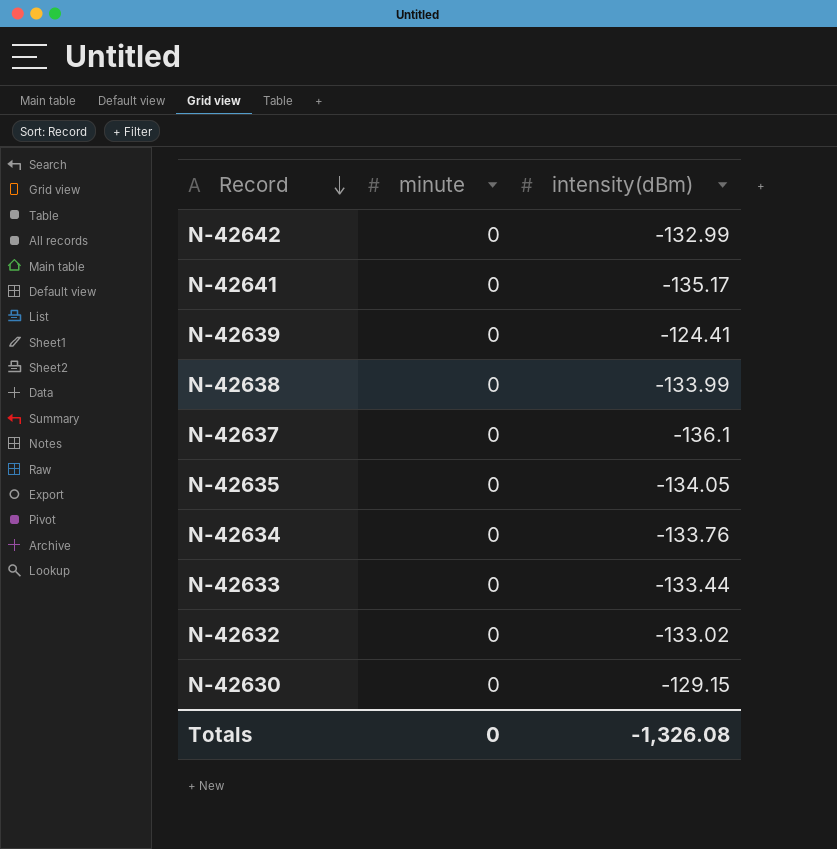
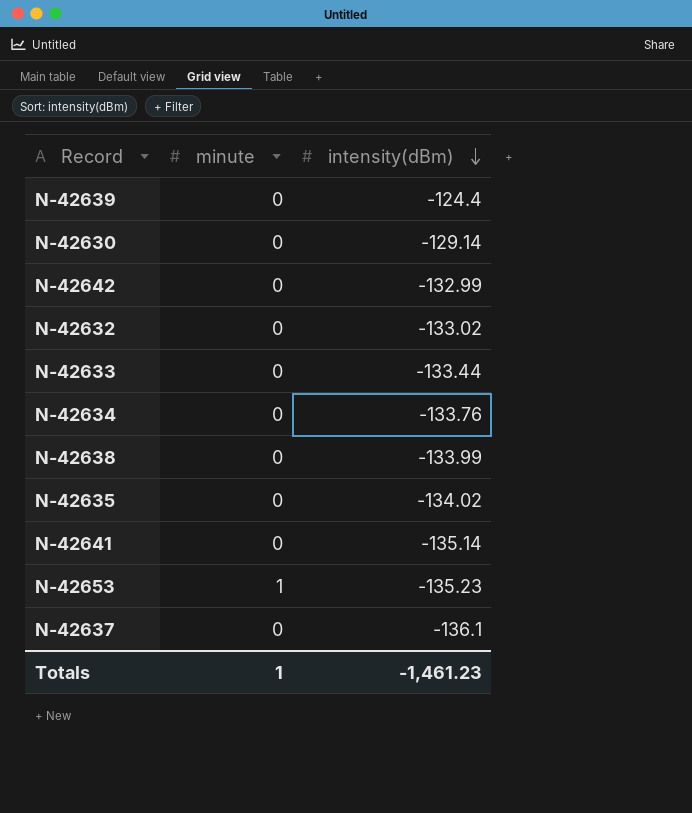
row order: Record descending -> intensity(dBm) descending
N-42639 | intensity(dBm): -124.41 -> -124.4
N-42630 | intensity(dBm): -129.15 -> -129.14
N-42635 | intensity(dBm): -134.05 -> -134.02
N-42641 | intensity(dBm): -135.17 -> -135.14
row N-42653: none -> 1 | -135.23
Totals | minute: 0 -> 1
Totals | intensity(dBm): -1,326.08 -> -1,461.23

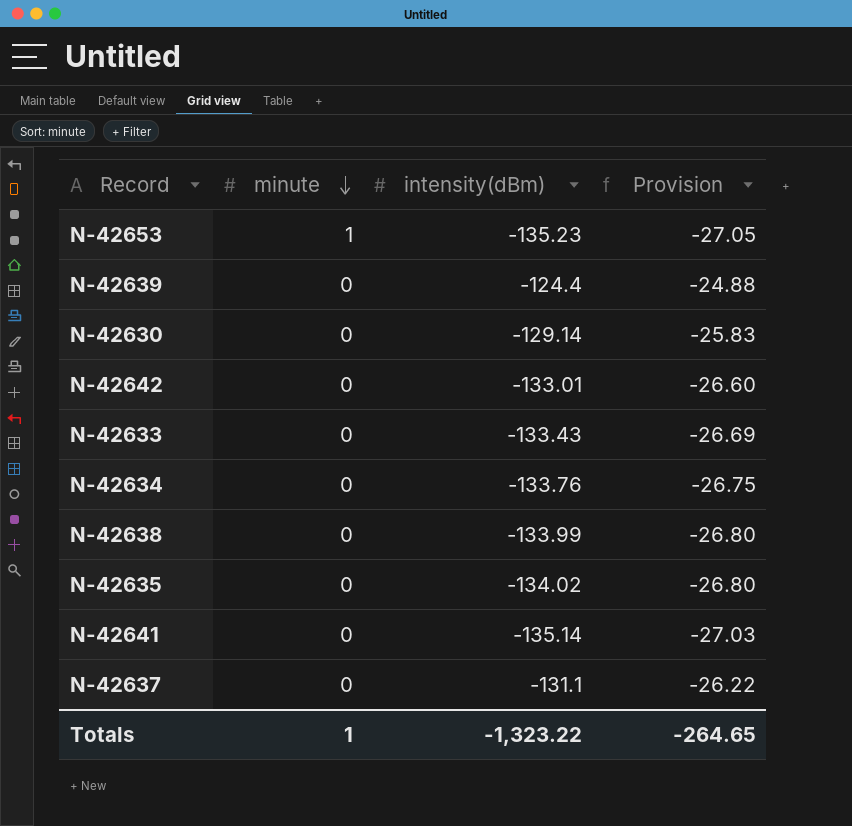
row order: intensity(dBm) descending -> minute descending
column Provision | formula: none -> [intensity(dBm)] * 0.2
row N-42632: 0 | -133.02 -> none
N-42642 | intensity(dBm): -132.99 -> -133.01
N-42633 | intensity(dBm): -133.44 -> -133.43
N-42637 | intensity(dBm): -136.1 -> -131.1
Totals | intensity(dBm): -1,461.23 -> -1,323.22

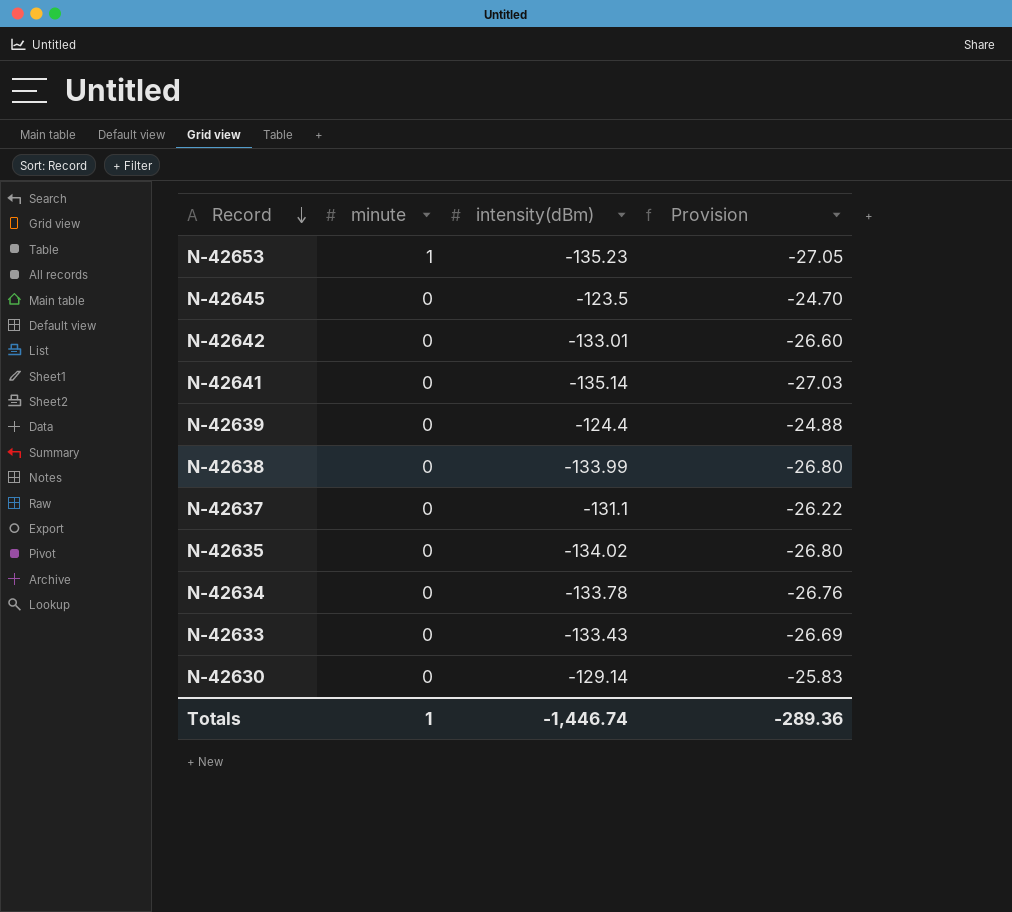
row order: minute descending -> Record descending
row N-42645: none -> 0 | -123.5 | -24.70
N-42634 | intensity(dBm): -133.76 -> -133.78
N-42634 | Provision: -26.75 -> -26.76
Totals | intensity(dBm): -1,323.22 -> -1,446.74
Totals | Provision: -264.65 -> -289.36

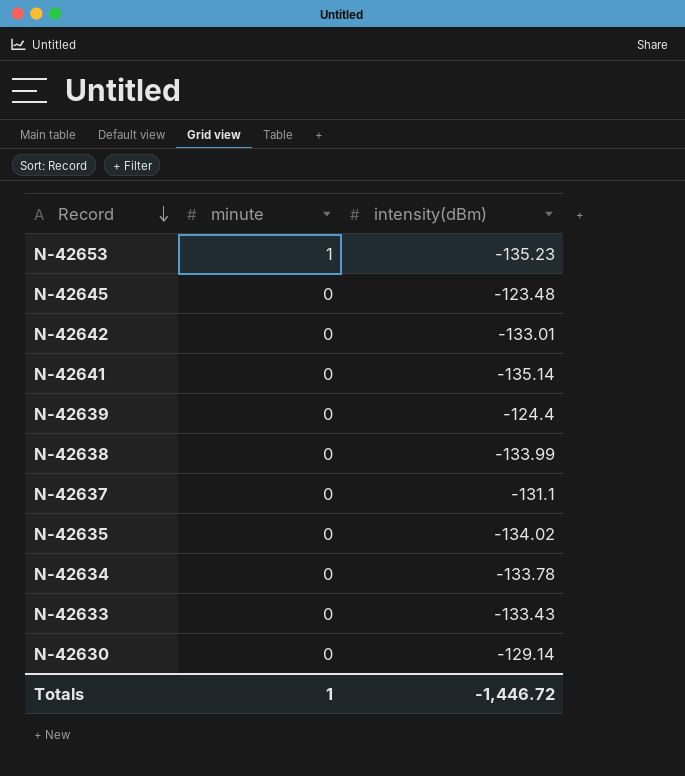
column Provision | formula: [intensity(dBm)] * 0.2 -> none
N-42645 | intensity(dBm): -123.5 -> -123.48
Totals | intensity(dBm): -1,446.74 -> -1,446.72

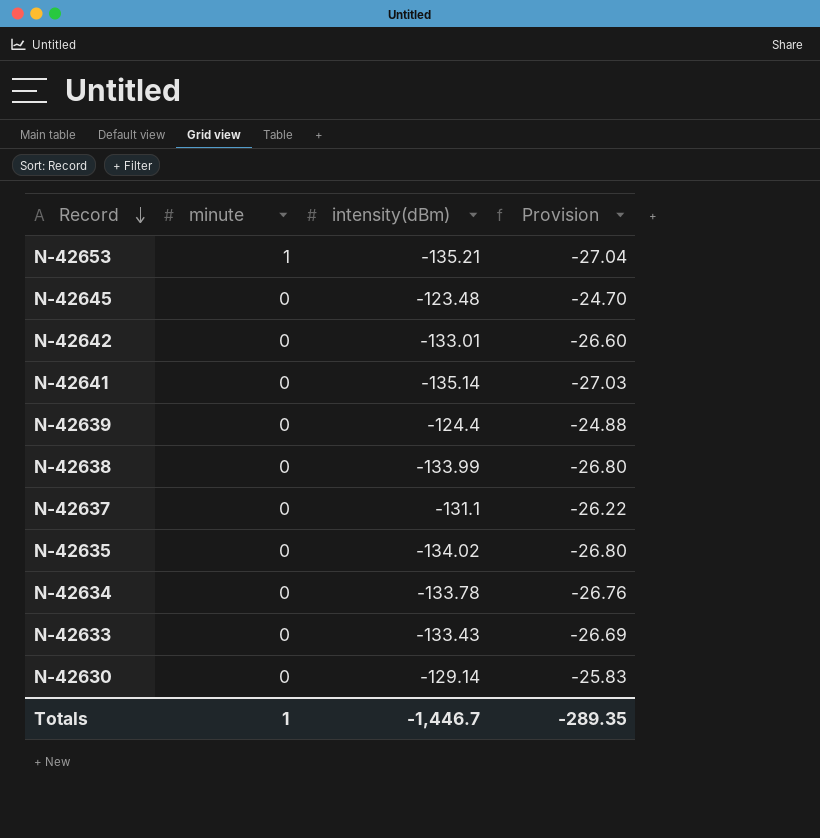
column Provision | formula: none -> [intensity(dBm)] * 0.2
N-42653 | intensity(dBm): -135.23 -> -135.21
Totals | intensity(dBm): -1,446.72 -> -1,446.7

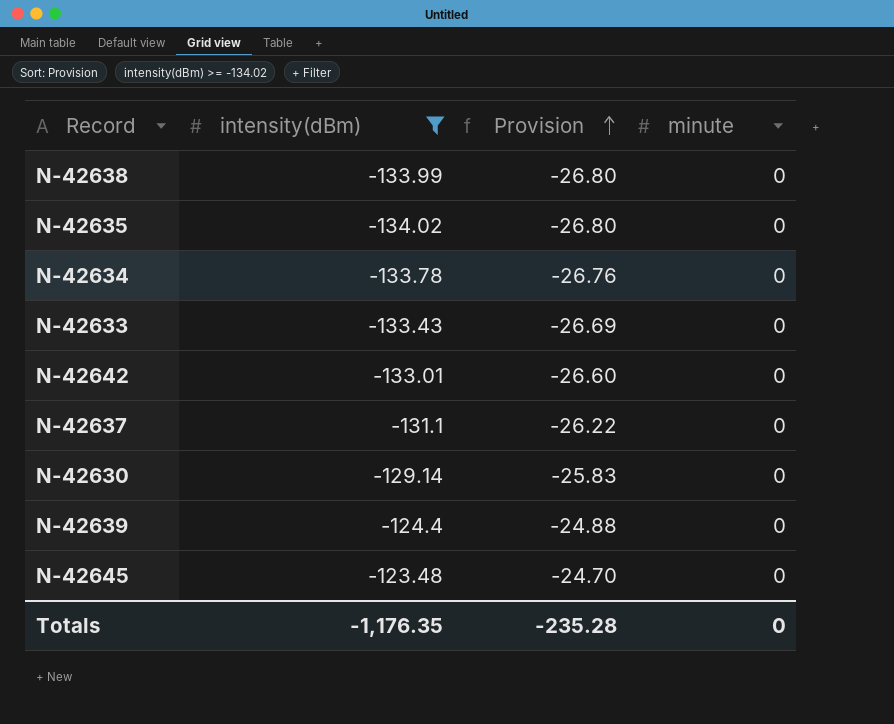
filter: none -> intensity(dBm) >= -134.02
row order: Record descending -> Provision ascending
column minute | position: 2 -> 4
Totals | intensity(dBm): -1,446.7 -> -1,176.35
Totals | Provision: -289.35 -> -235.28
Totals | minute: 1 -> 0

